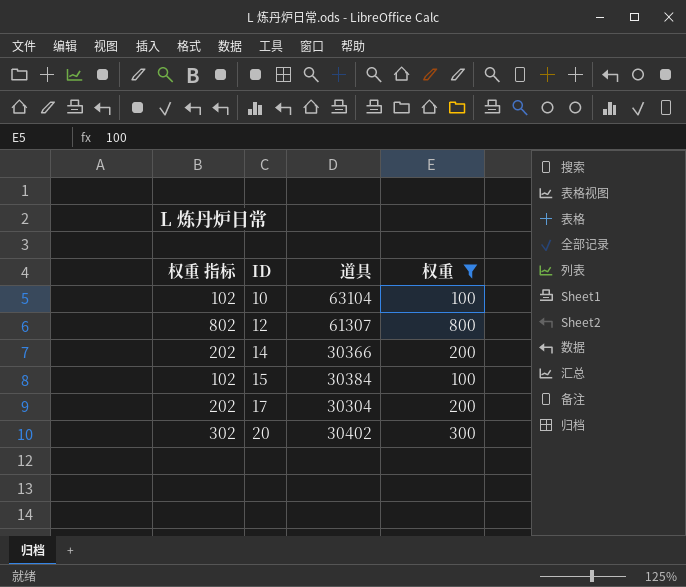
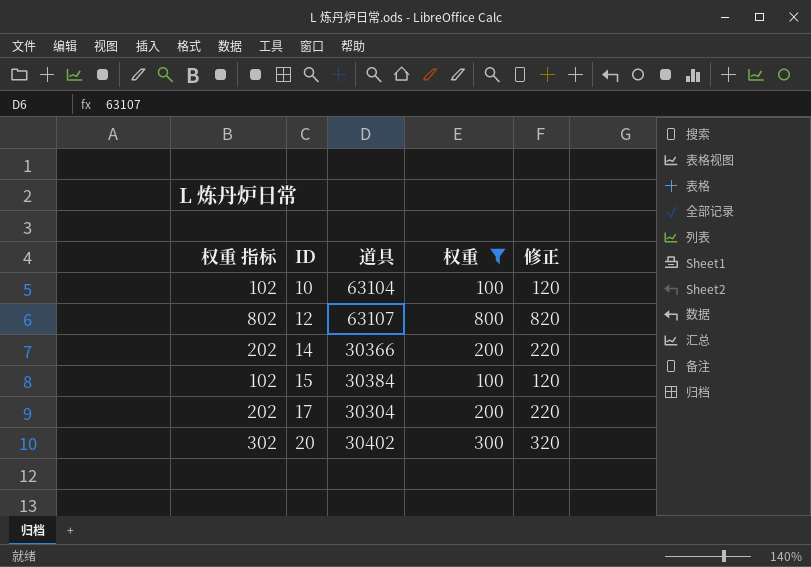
column 修正 | formula: none -> [权重] + 20
12 | 道具: 61307 -> 63107

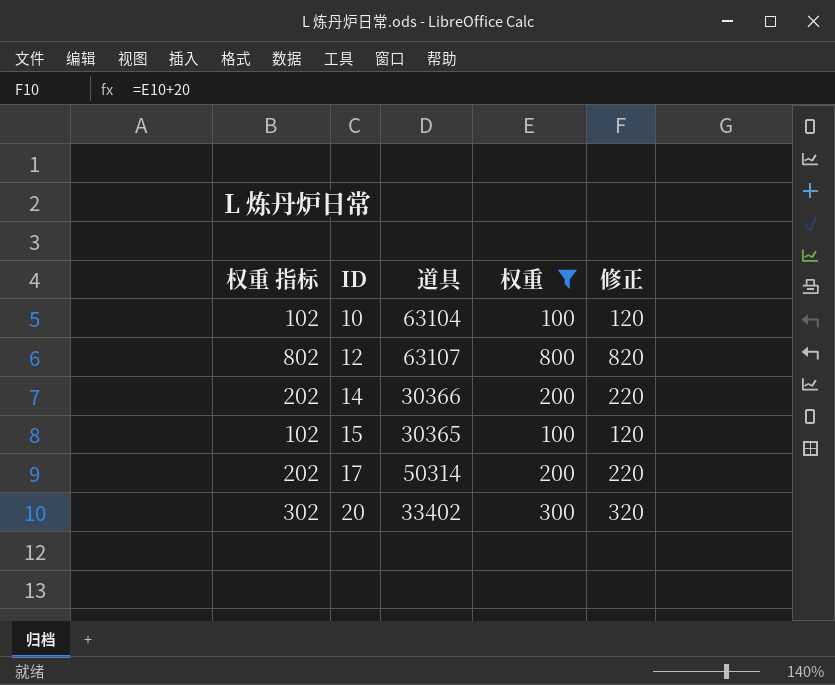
15 | 道具: 30384 -> 30365
17 | 道具: 30304 -> 50314
20 | 道具: 30402 -> 33402

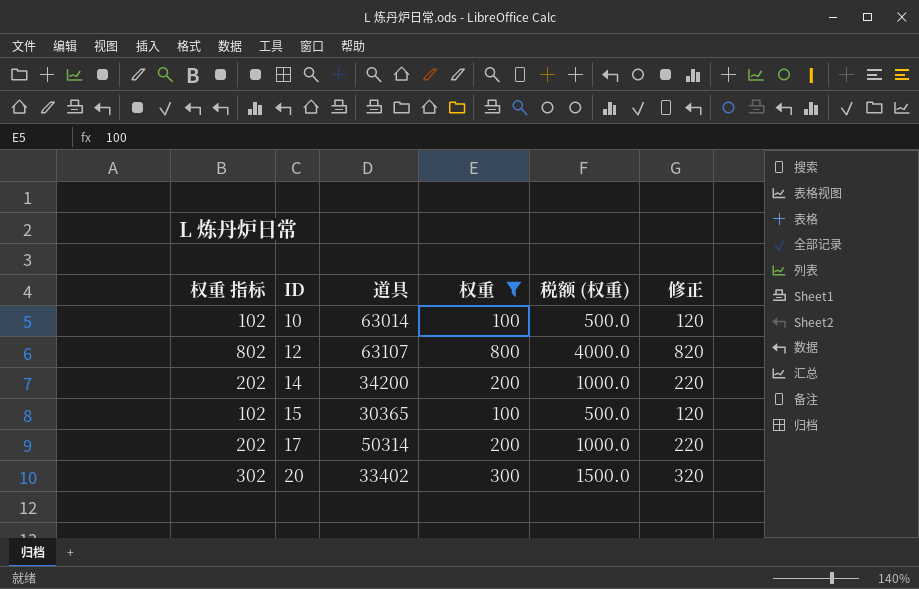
column 税额 (权重) | formula: none -> [权重] * 5
10 | 道具: 63104 -> 63014
14 | 道具: 30366 -> 34200

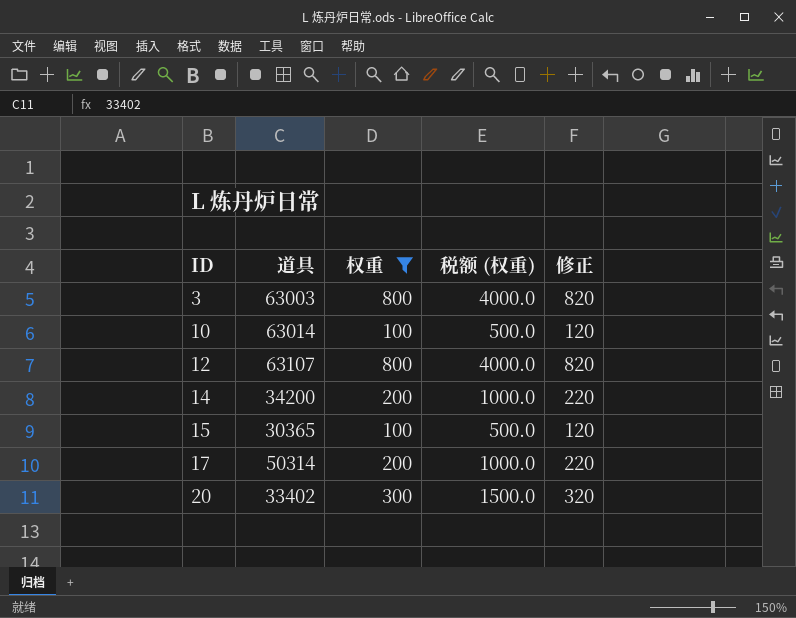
column 权重 指标 | formula: [权重] + 2 -> none
row 3: none -> 63003 | 800 | 4000.0 | 820

